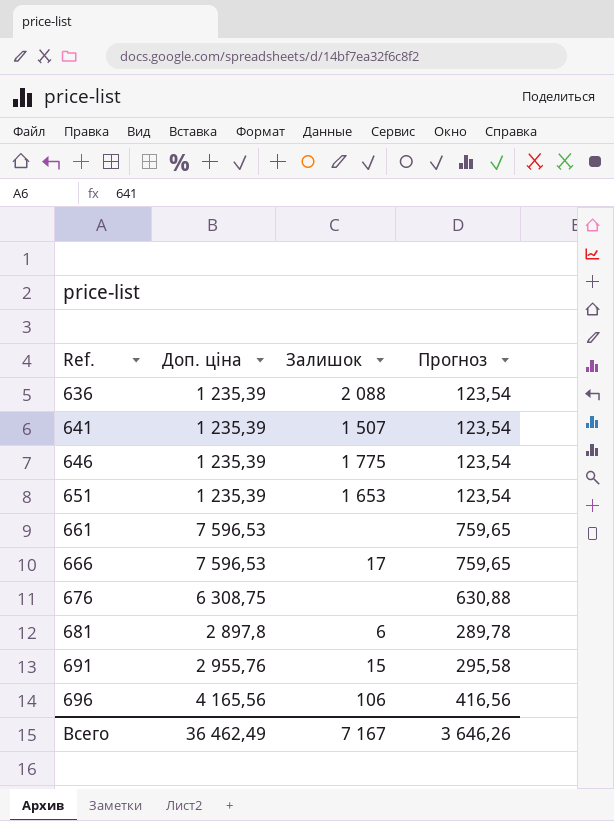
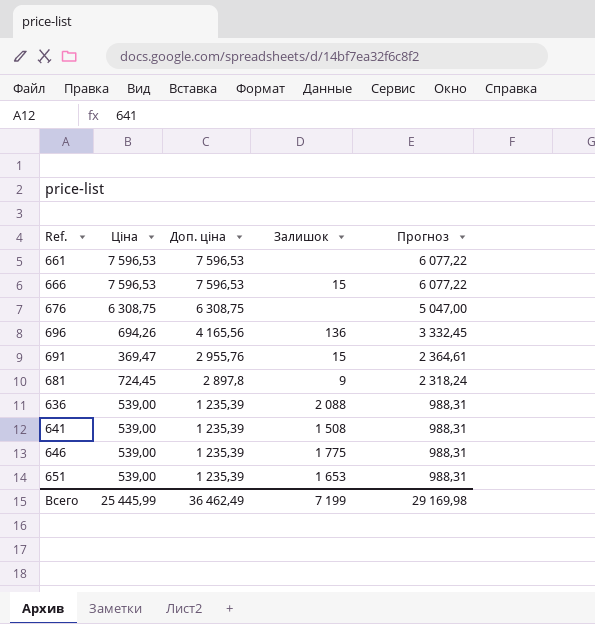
row order: Ref. ascending -> Доп. ціна descending
column Ціна | position: none -> 2
column Прогноз | formula: [Доп. ціна] * 0,1 -> [Доп. ціна] * 0,8
666 | Залишок: 17 -> 15
696 | Залишок: 106 -> 136
681 | Залишок: 6 -> 9
641 | Залишок: 1 507 -> 1 508
Всего | Залишок: 7 167 -> 7 199
Всего | Прогноз: 3 646,26 -> 29 169,98

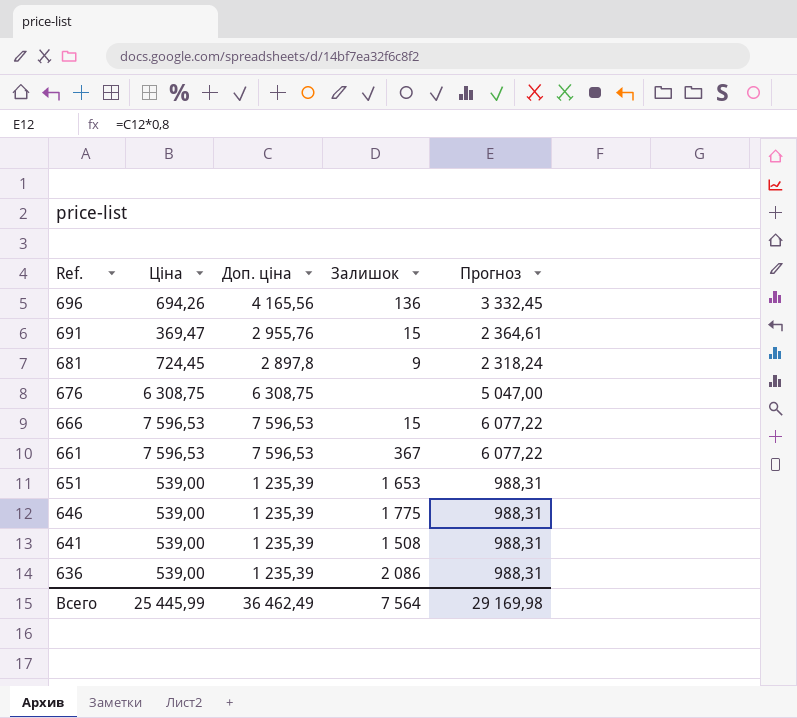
row order: Доп. ціна descending -> Ref. descending
661 | Залишок: none -> 367
636 | Залишок: 2 088 -> 2 086
Всего | Залишок: 7 199 -> 7 564

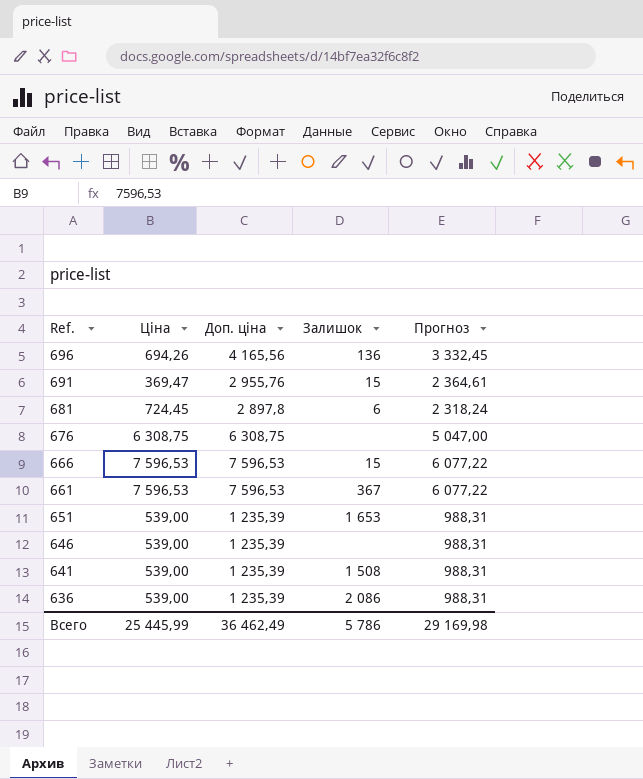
681 | Залишок: 9 -> 6
646 | Залишок: 1 775 -> none
Всего | Залишок: 7 564 -> 5 786

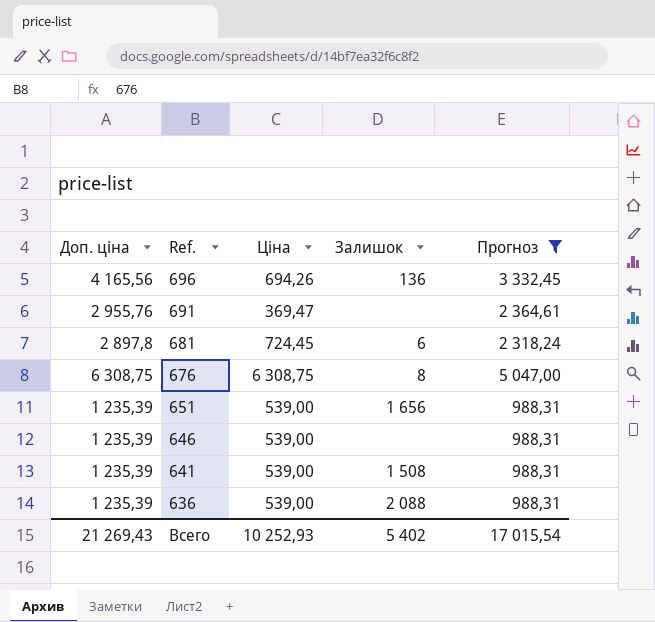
filter: none -> Прогноз != 6 077,22
column Доп. ціна | position: 3 -> 1
691 | Залишок: 15 -> none
676 | Залишок: none -> 8
651 | Залишок: 1 653 -> 1 656
636 | Залишок: 2 086 -> 2 088
Всего | Доп. ціна: 36 462,49 -> 21 269,43
Всего | Ціна: 25 445,99 -> 10 252,93
Всего | Залишок: 5 786 -> 5 402
Всего | Прогноз: 29 169,98 -> 17 015,54

